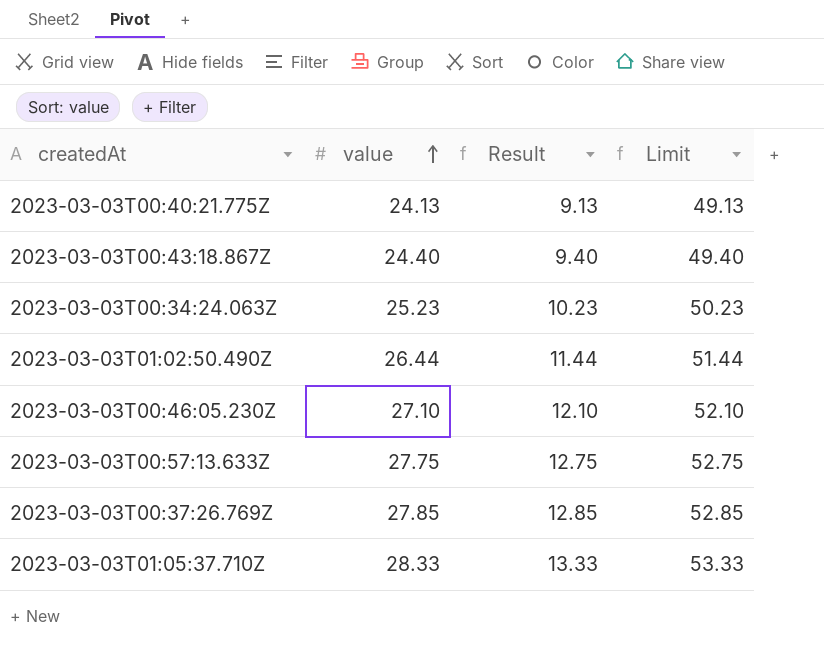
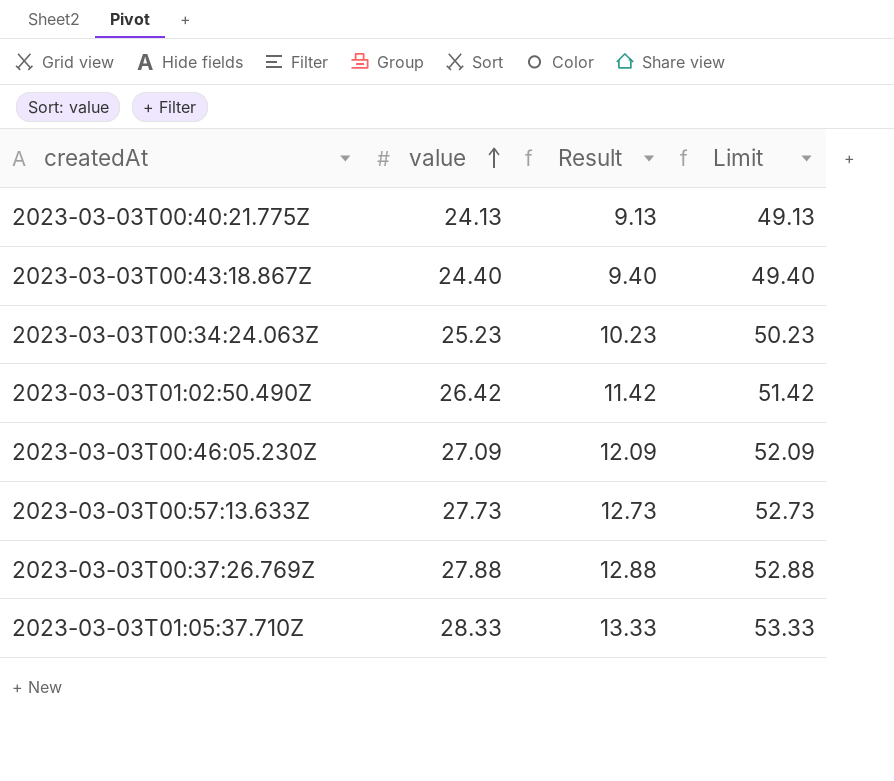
2023-03-03T01:02:50.490Z | value: 26.44 -> 26.42
2023-03-03T01:02:50.490Z | Result: 11.44 -> 11.42
2023-03-03T01:02:50.490Z | Limit: 51.44 -> 51.42
2023-03-03T00:46:05.230Z | value: 27.10 -> 27.09
2023-03-03T00:46:05.230Z | Result: 12.10 -> 12.09
2023-03-03T00:46:05.230Z | Limit: 52.10 -> 52.09
2023-03-03T00:57:13.633Z | value: 27.75 -> 27.73
2023-03-03T00:57:13.633Z | Result: 12.75 -> 12.73
2023-03-03T00:57:13.633Z | Limit: 52.75 -> 52.73
2023-03-03T00:37:26.769Z | value: 27.85 -> 27.88
2023-03-03T00:37:26.769Z | Result: 12.85 -> 12.88
2023-03-03T00:37:26.769Z | Limit: 52.85 -> 52.88

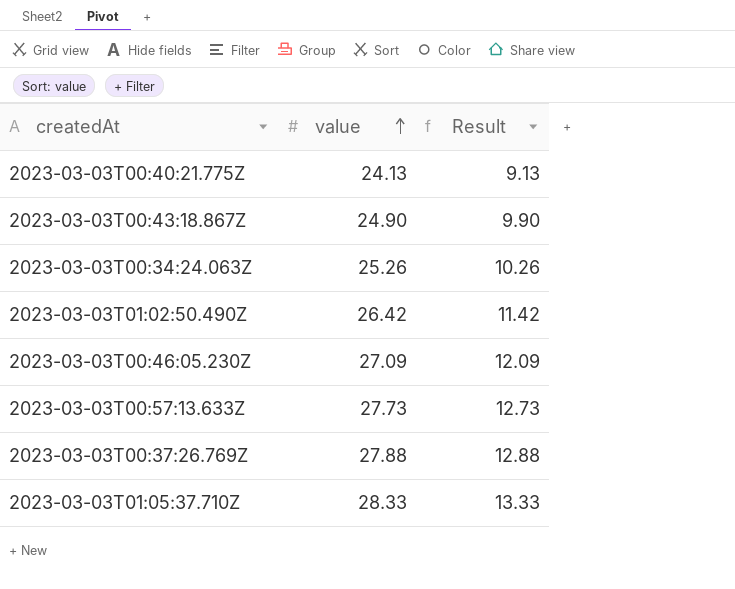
column Limit | formula: [value] + 25 -> none
2023-03-03T00:43:18.867Z | value: 24.40 -> 24.90
2023-03-03T00:43:18.867Z | Result: 9.40 -> 9.90
2023-03-03T00:34:24.063Z | value: 25.23 -> 25.26
2023-03-03T00:34:24.063Z | Result: 10.23 -> 10.26

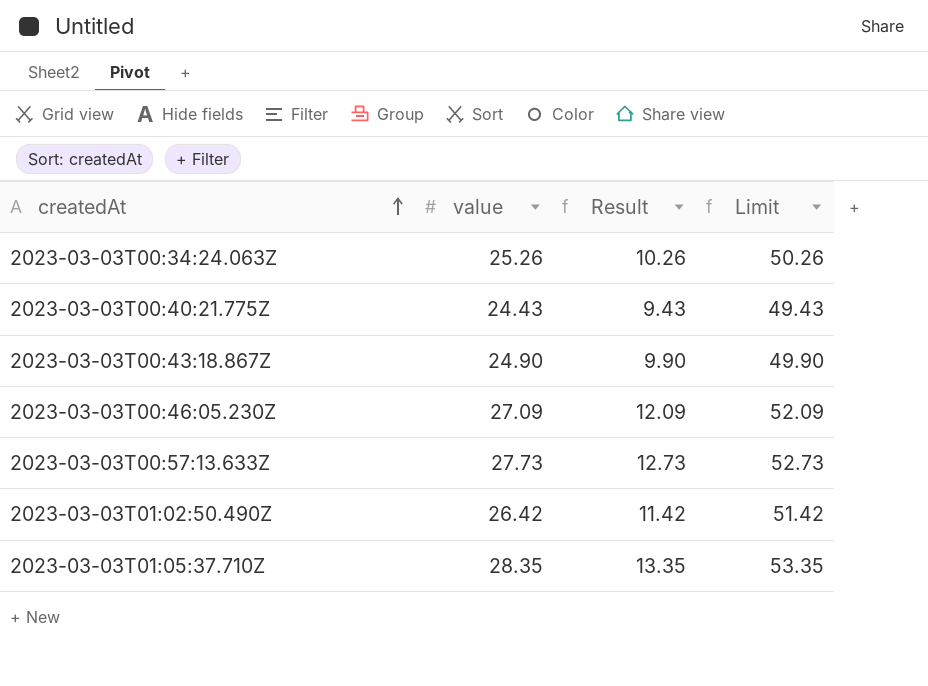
row order: value ascending -> createdAt ascending
column Limit | formula: none -> [value] + 25
row 2023-03-03T00:37:26.769Z: 27.88 | 12.88 -> none
2023-03-03T00:40:21.775Z | value: 24.13 -> 24.43
2023-03-03T00:40:21.775Z | Result: 9.13 -> 9.43
2023-03-03T01:05:37.710Z | value: 28.33 -> 28.35
2023-03-03T01:05:37.710Z | Result: 13.33 -> 13.35

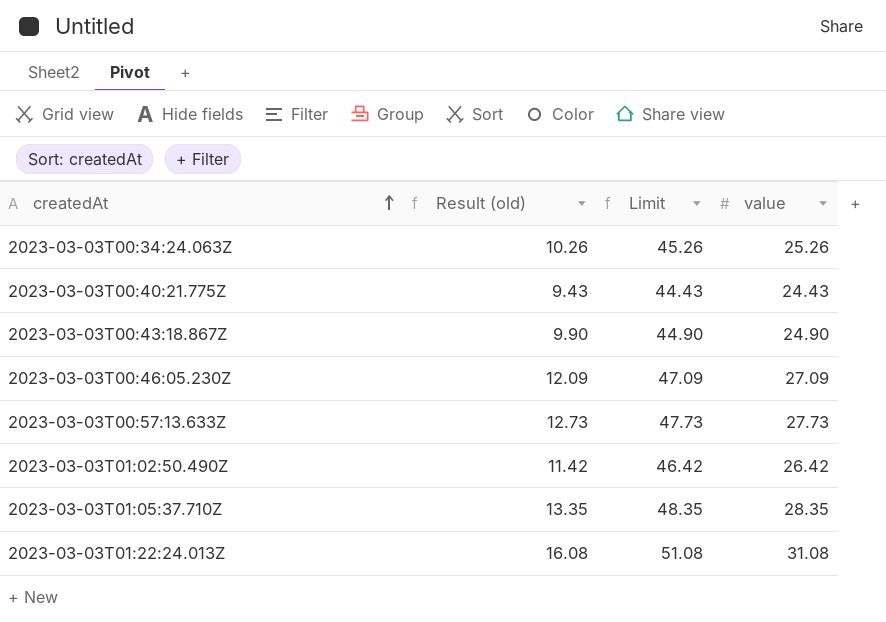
column name: Result -> Result (old)
column Limit | formula: [value] + 25 -> [value] + 20
column value | position: 2 -> 4
row 2023-03-03T01:22:24.013Z: none -> 16.08 | 51.08 | 31.08

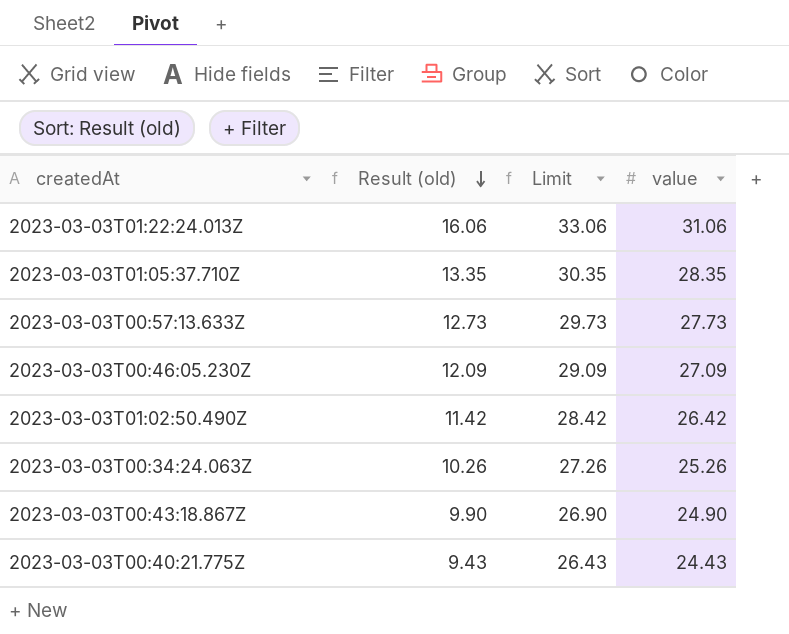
row order: createdAt ascending -> Result (old) descending
column Limit | formula: [value] + 20 -> [value] + 2
2023-03-03T01:22:24.013Z | Result (old): 16.08 -> 16.06
2023-03-03T01:22:24.013Z | value: 31.08 -> 31.06

